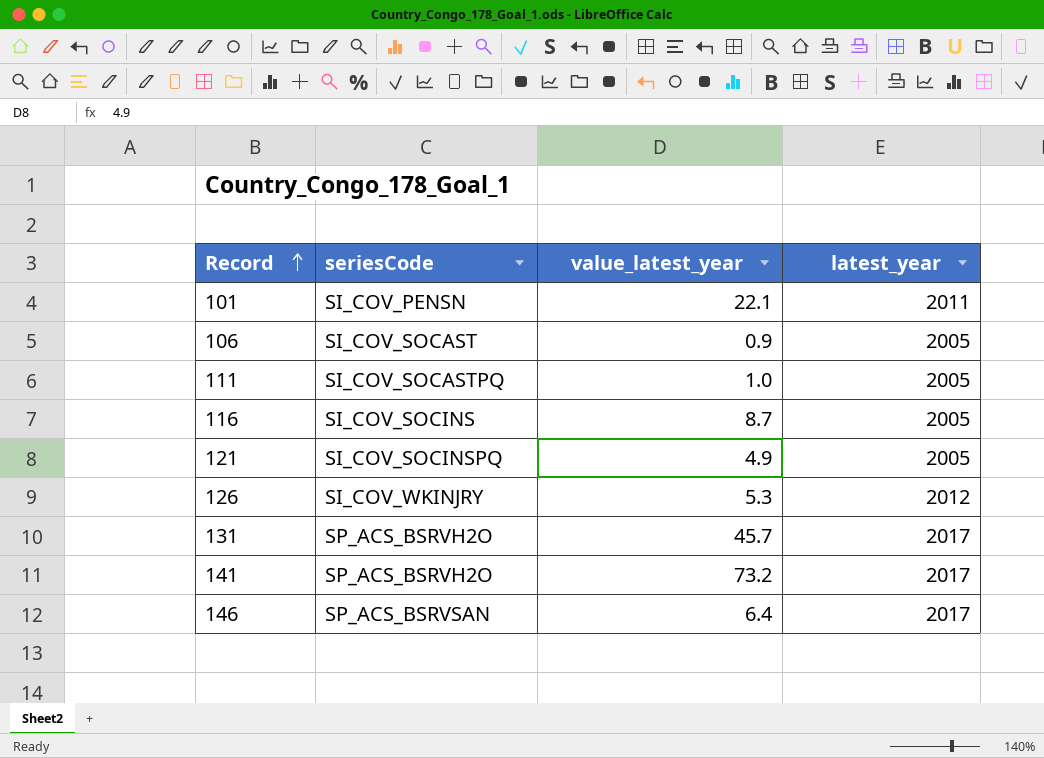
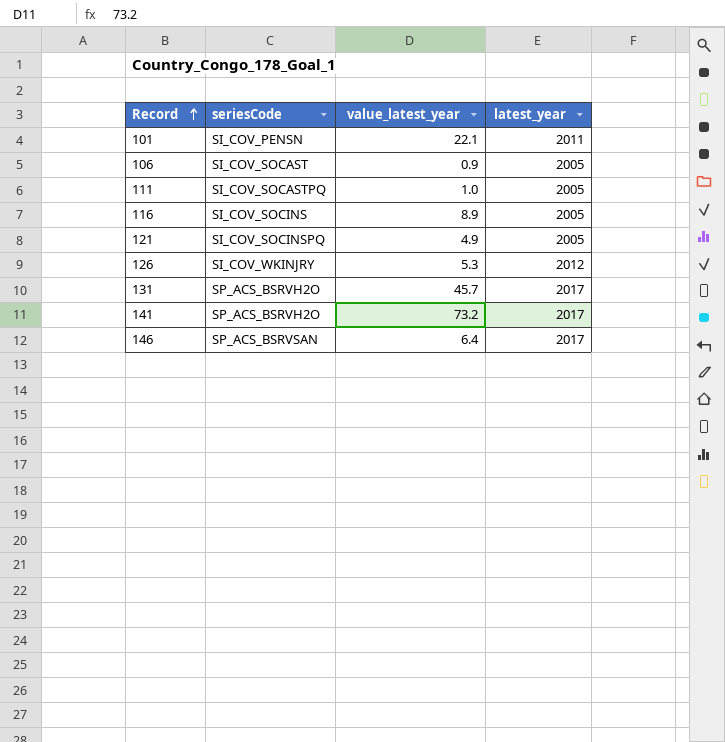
116 | value_latest_year: 8.7 -> 8.9

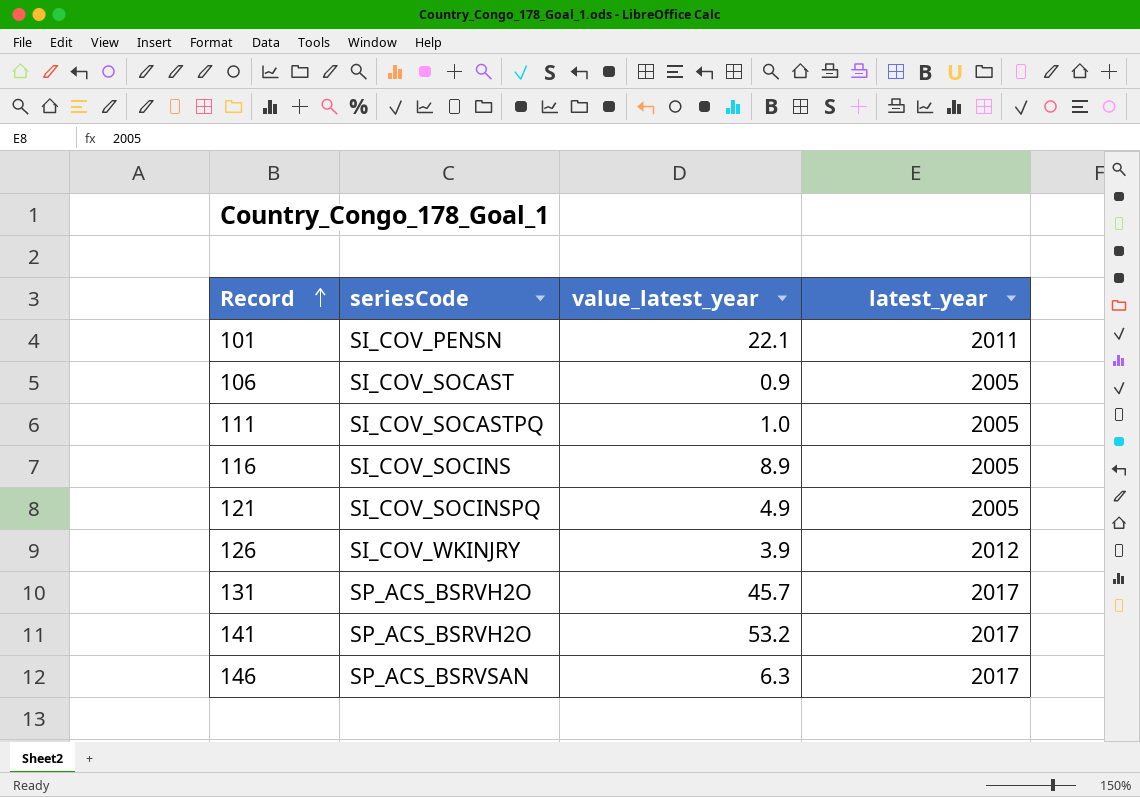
126 | value_latest_year: 5.3 -> 3.9
141 | value_latest_year: 73.2 -> 53.2
146 | value_latest_year: 6.4 -> 6.3

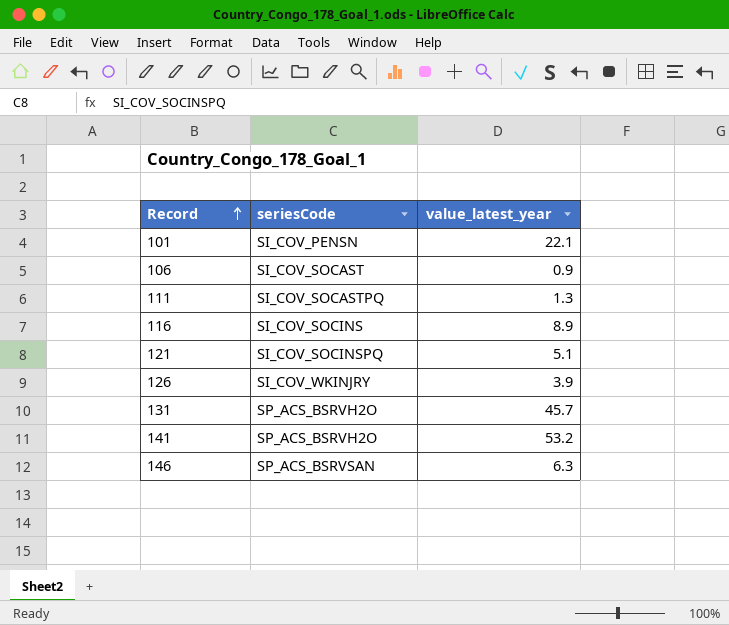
column latest_year | position: 4 -> none
111 | value_latest_year: 1.0 -> 1.3
121 | value_latest_year: 4.9 -> 5.1

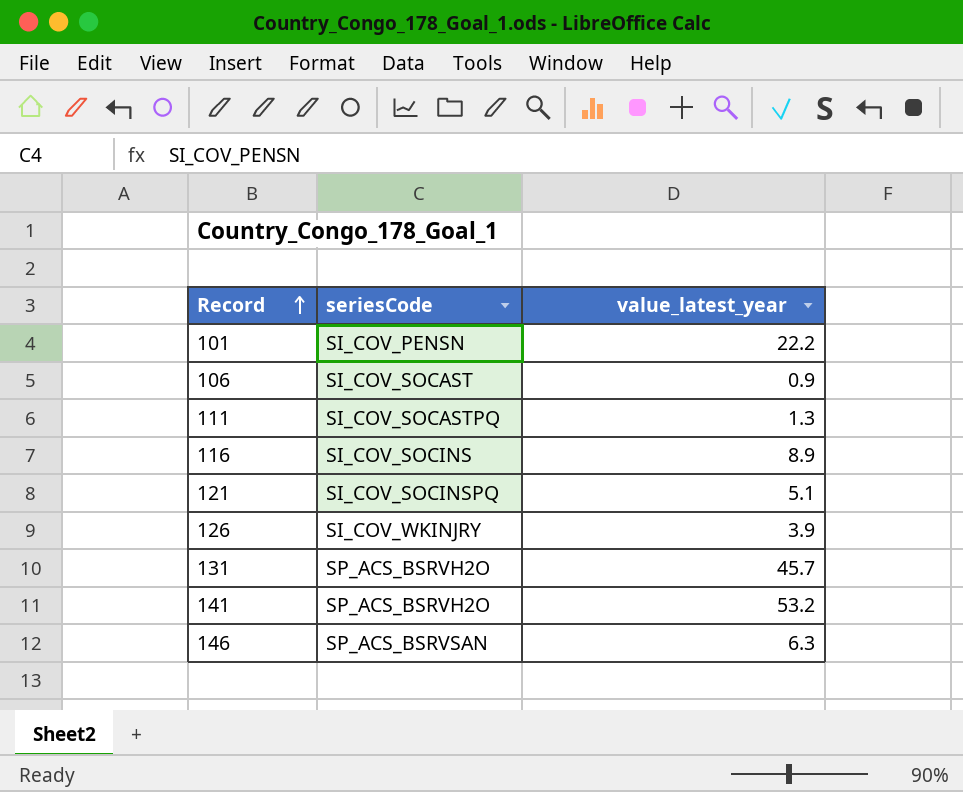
101 | value_latest_year: 22.1 -> 22.2

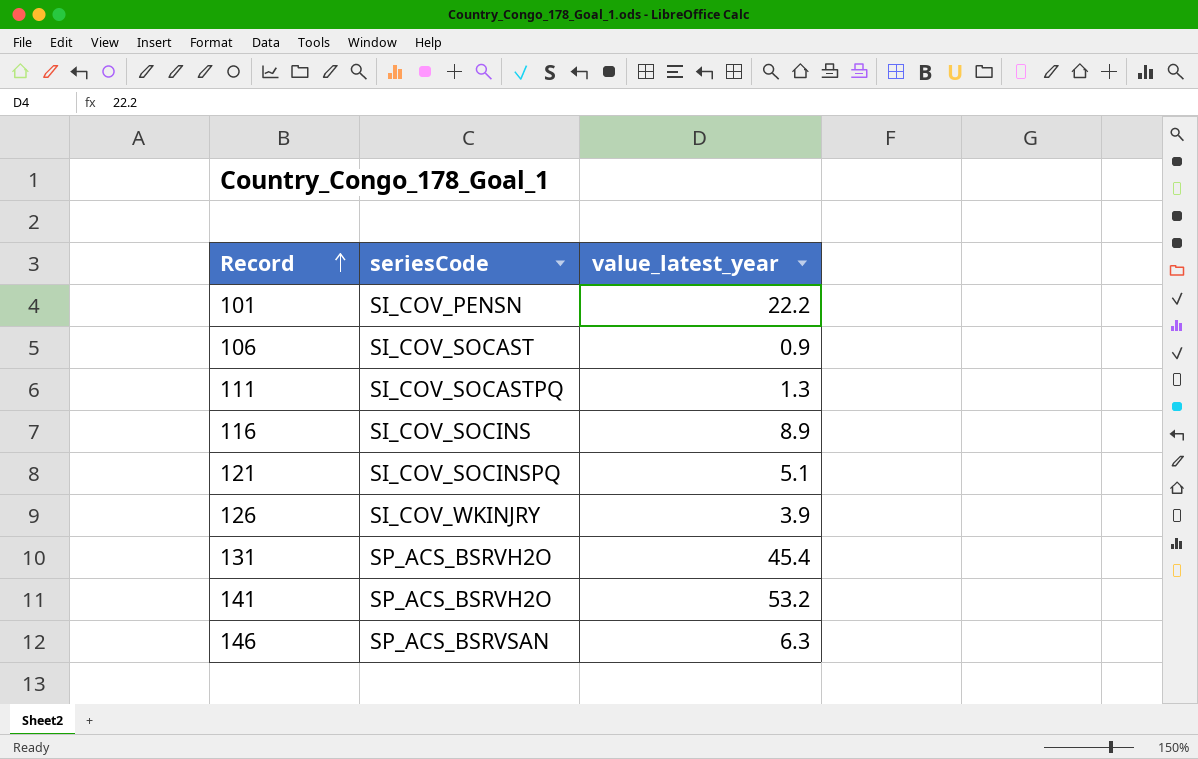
131 | value_latest_year: 45.7 -> 45.4

